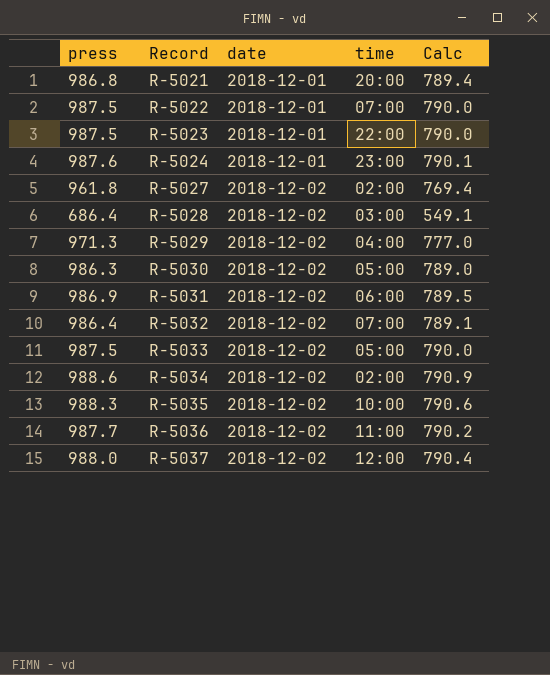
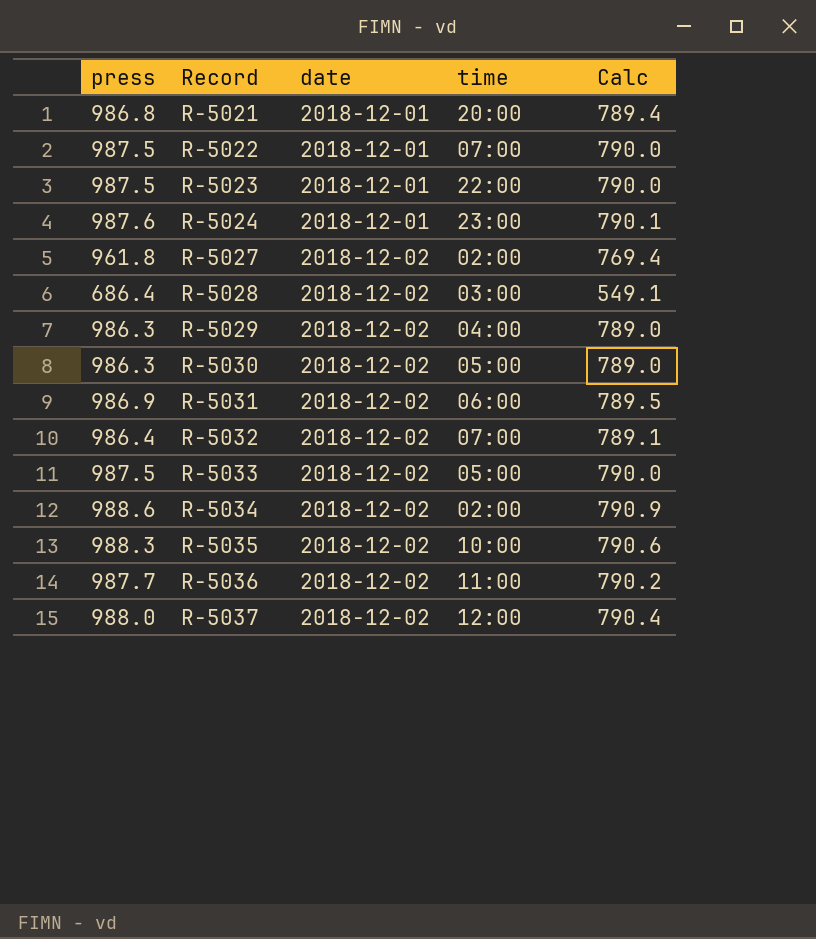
R-5029 | press: 971.3 -> 986.3
R-5029 | Calc: 777.0 -> 789.0

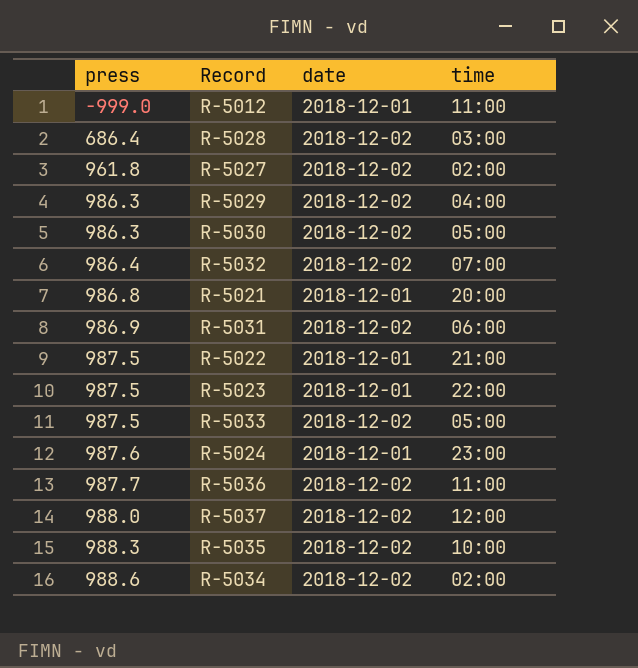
row order: Record ascending -> press ascending
column Calc | formula: [press] * 0.8 -> none
row R-5012: none -> -999.0 | 2018-12-01 | 11:00
R-5022 | time: 07:00 -> 21:00

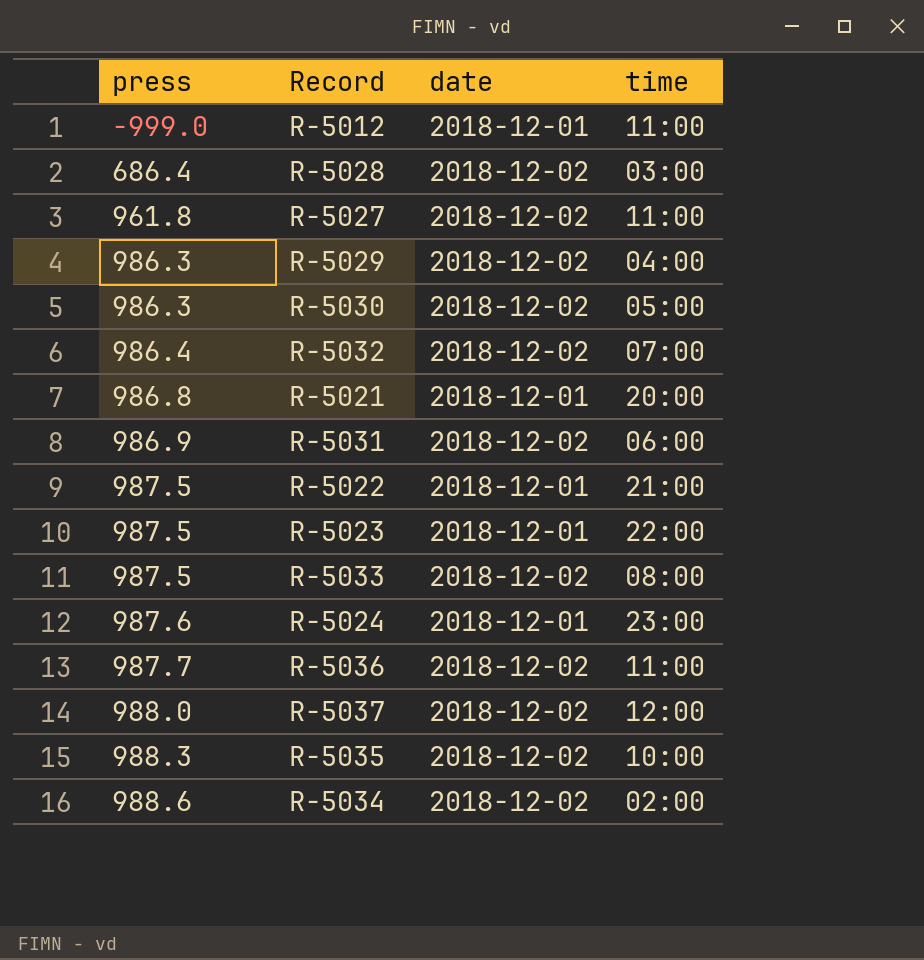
R-5027 | time: 02:00 -> 11:00
R-5033 | time: 05:00 -> 08:00

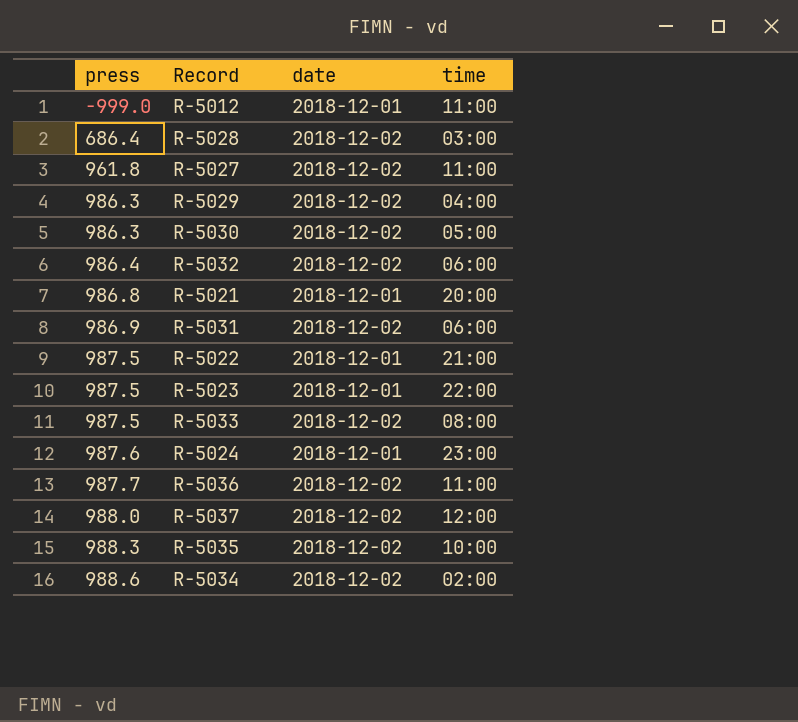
R-5032 | time: 07:00 -> 06:00

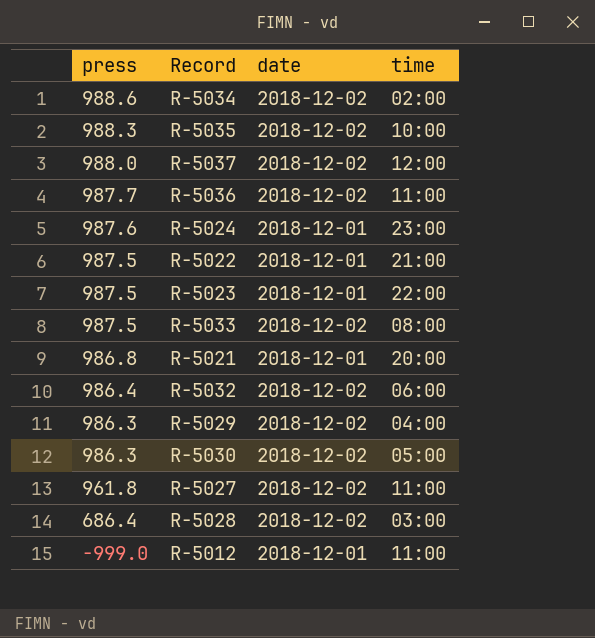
row order: press ascending -> press descending
row R-5031: 986.9 | 2018-12-02 | 06:00 -> none

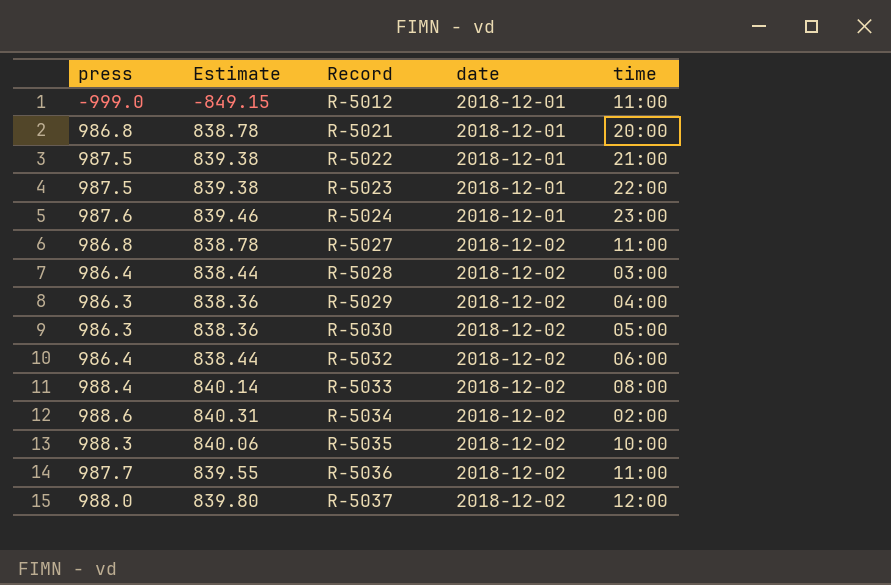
row order: press descending -> Record ascending
column Estimate | formula: none -> [press] * 0.85
R-5027 | press: 961.8 -> 986.8
R-5028 | press: 686.4 -> 986.4
R-5033 | press: 987.5 -> 988.4

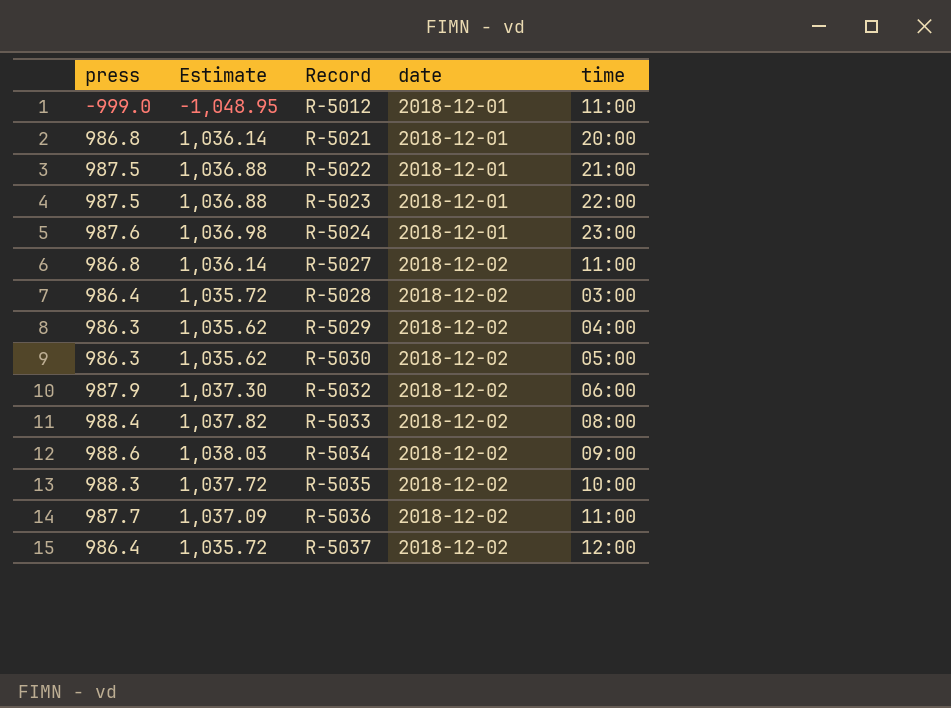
column Estimate | formula: [press] * 0.85 -> [press] * 1.05
R-5032 | press: 986.4 -> 987.9
R-5034 | time: 02:00 -> 09:00
R-5037 | press: 988.0 -> 986.4

